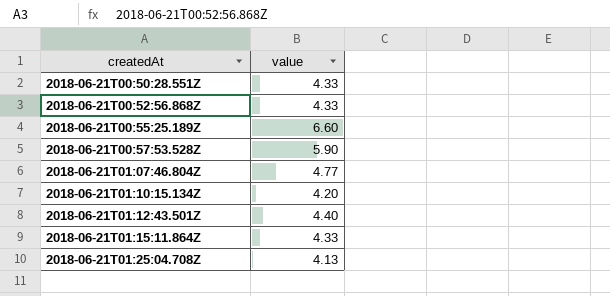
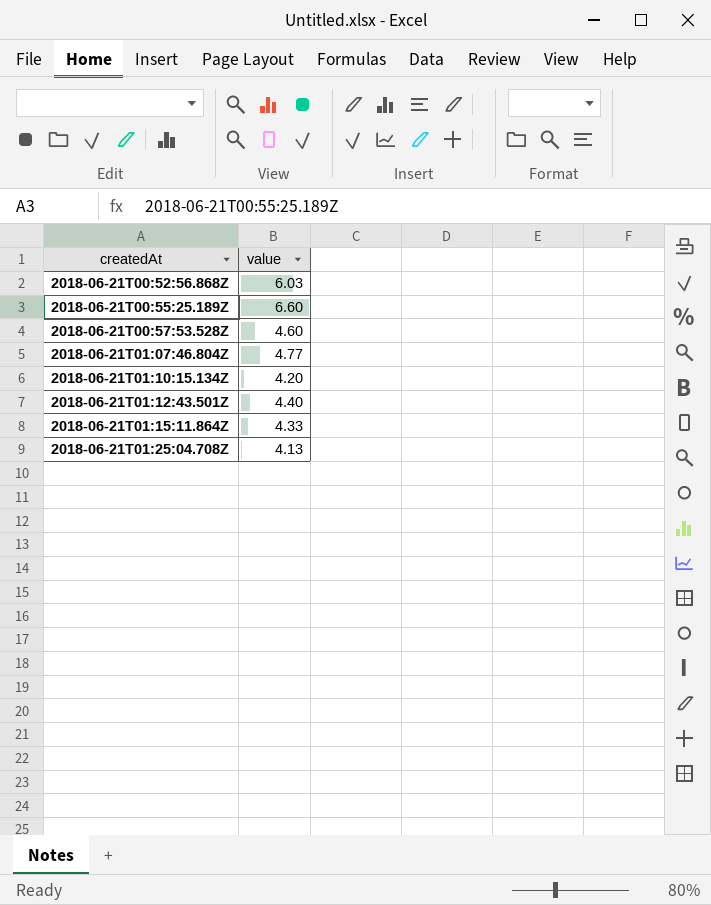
row 2018-06-21T00:50:28.551Z: 4.33 -> none
2018-06-21T00:52:56.868Z | value: 4.33 -> 6.03
2018-06-21T00:57:53.528Z | value: 5.90 -> 4.60

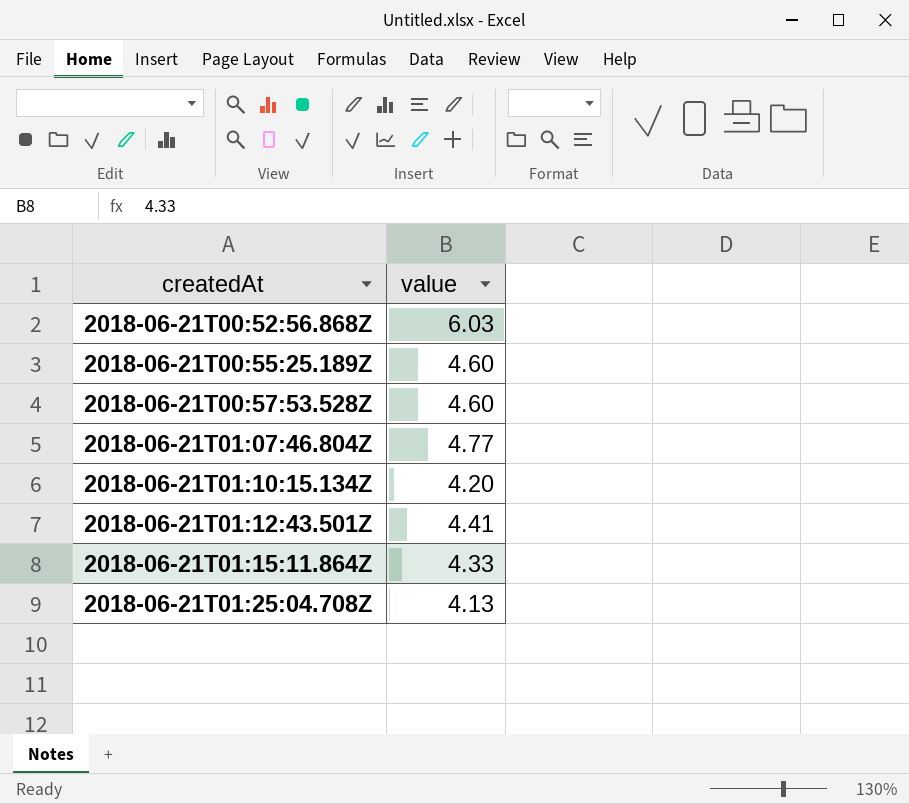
2018-06-21T00:55:25.189Z | value: 6.60 -> 4.60
2018-06-21T01:12:43.501Z | value: 4.40 -> 4.41

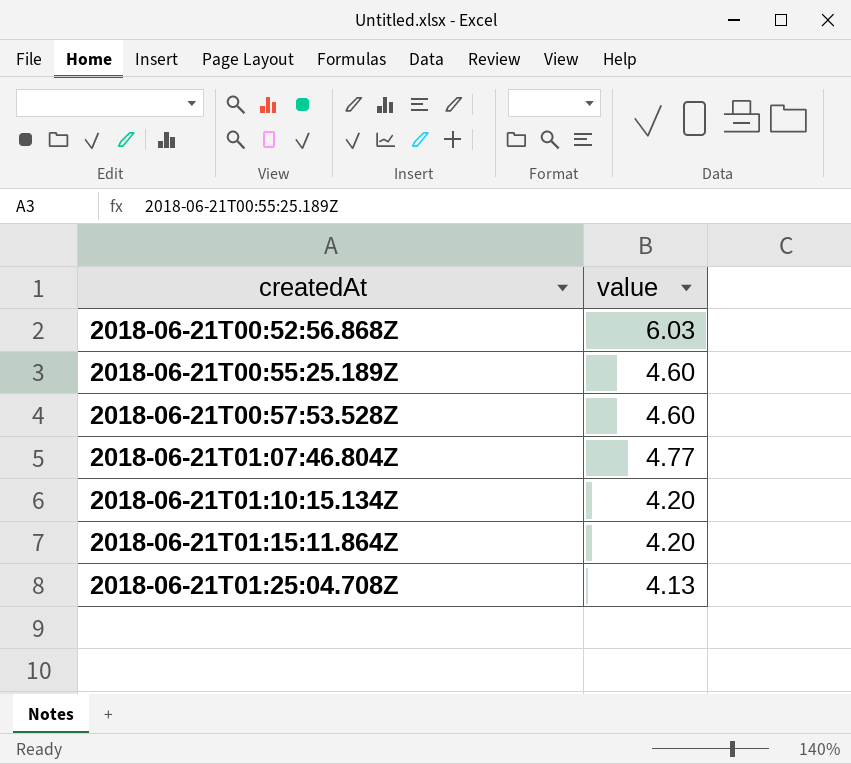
row 2018-06-21T01:12:43.501Z: 4.41 -> none
2018-06-21T01:15:11.864Z | value: 4.33 -> 4.20

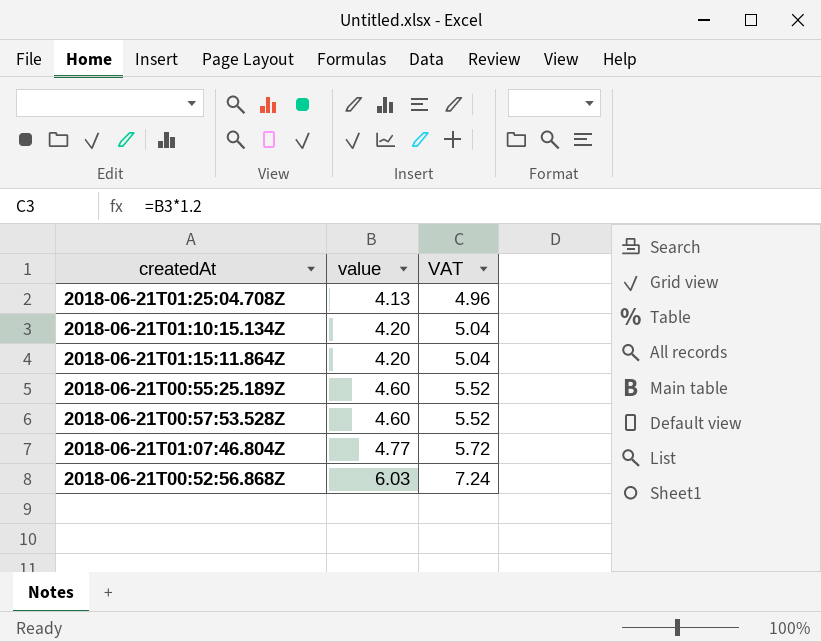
row order: createdAt ascending -> value ascending
column VAT | formula: none -> [value] * 1.2

